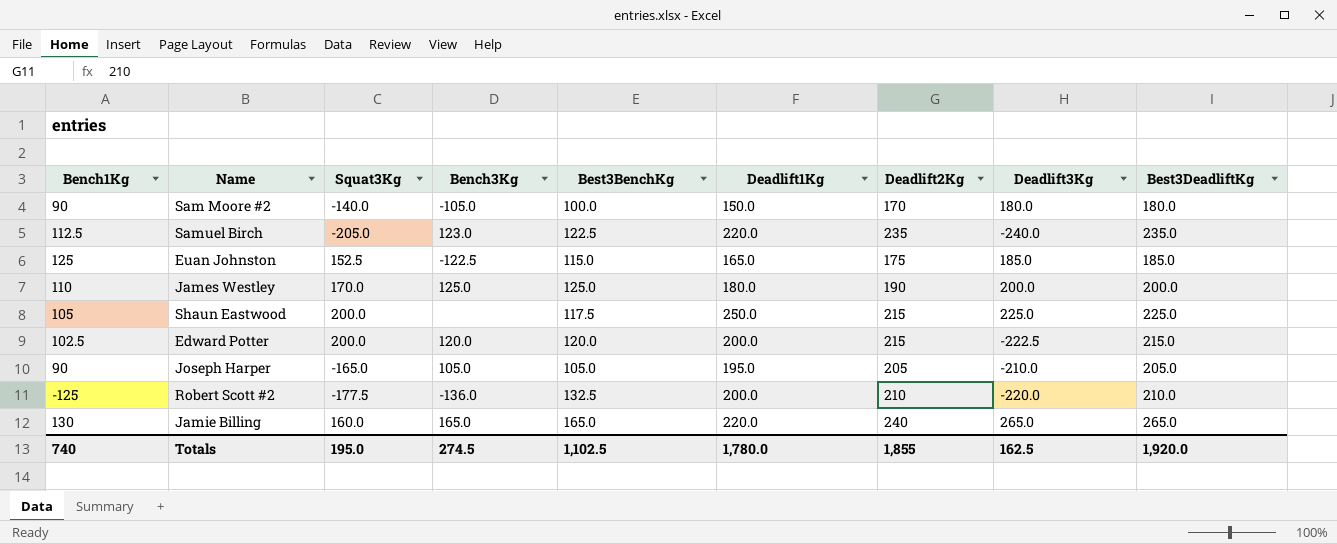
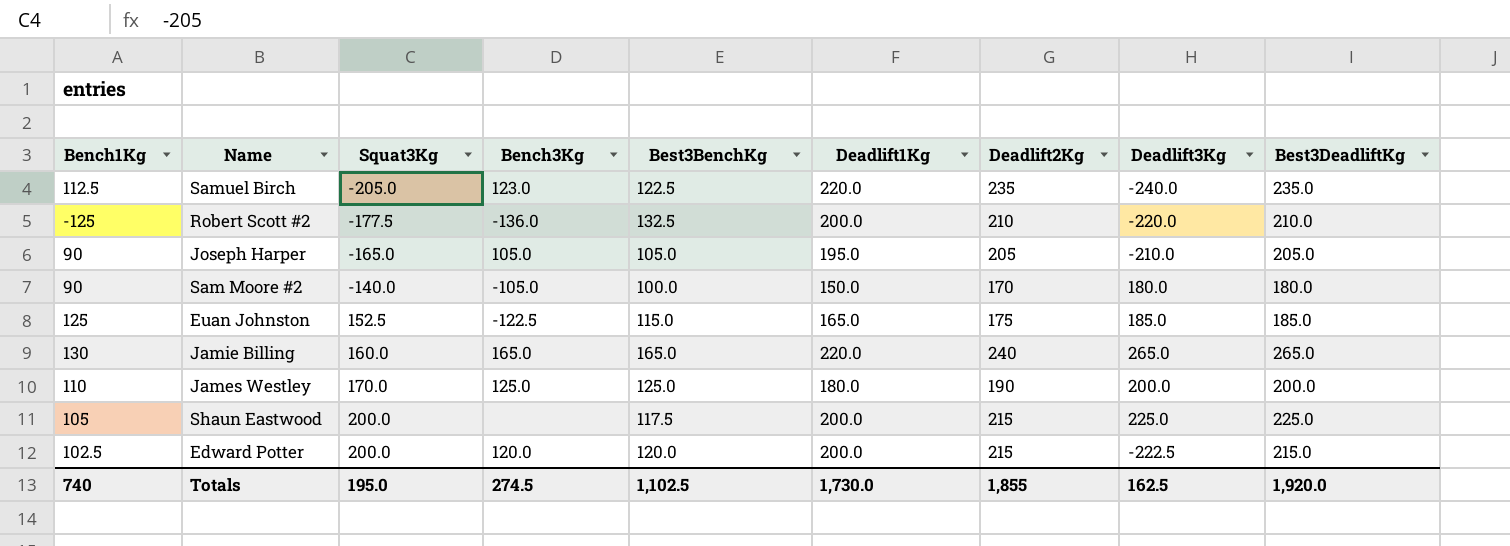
row order: none -> Squat3Kg ascending
Shaun Eastwood | Deadlift1Kg: 250.0 -> 200.0
Totals | Deadlift1Kg: 1,780.0 -> 1,730.0

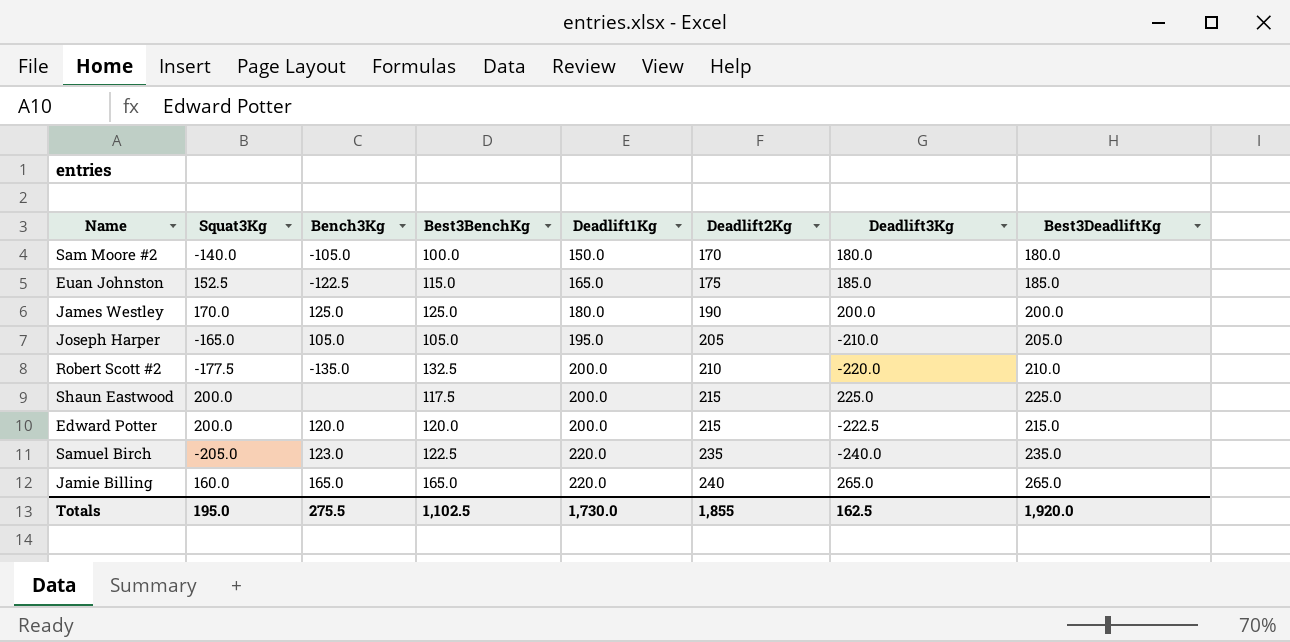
row order: Squat3Kg ascending -> Deadlift1Kg ascending
column Bench1Kg | position: 1 -> none
Robert Scott #2 | Bench3Kg: -136.0 -> -135.0
Totals | Bench3Kg: 274.5 -> 275.5

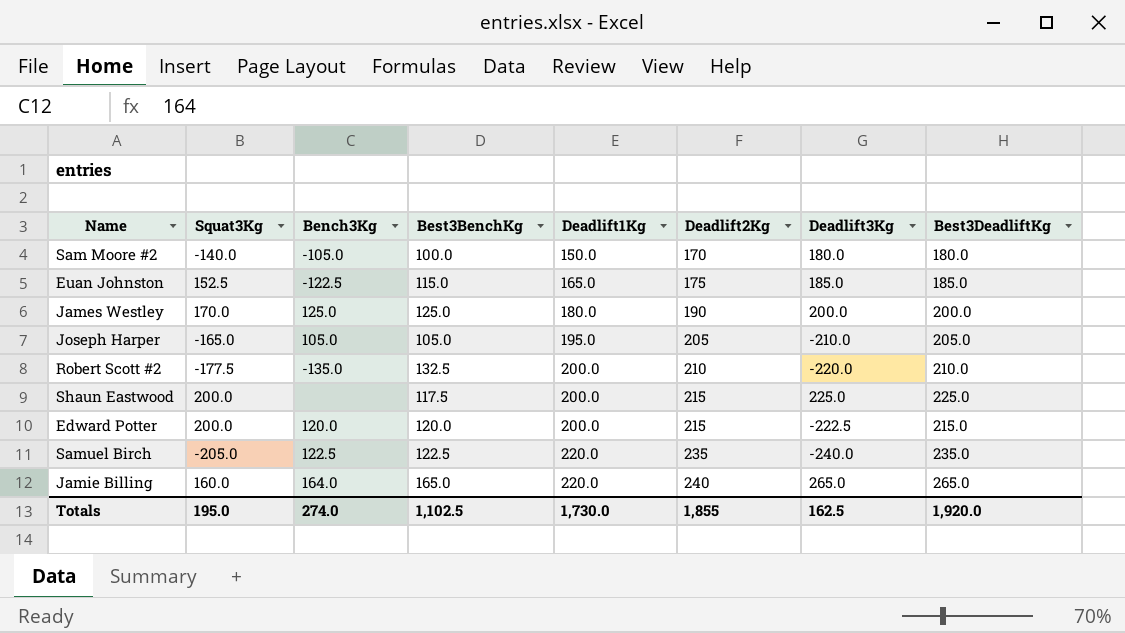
Samuel Birch | Bench3Kg: 123.0 -> 122.5
Jamie Billing | Bench3Kg: 165.0 -> 164.0
Totals | Bench3Kg: 275.5 -> 274.0

